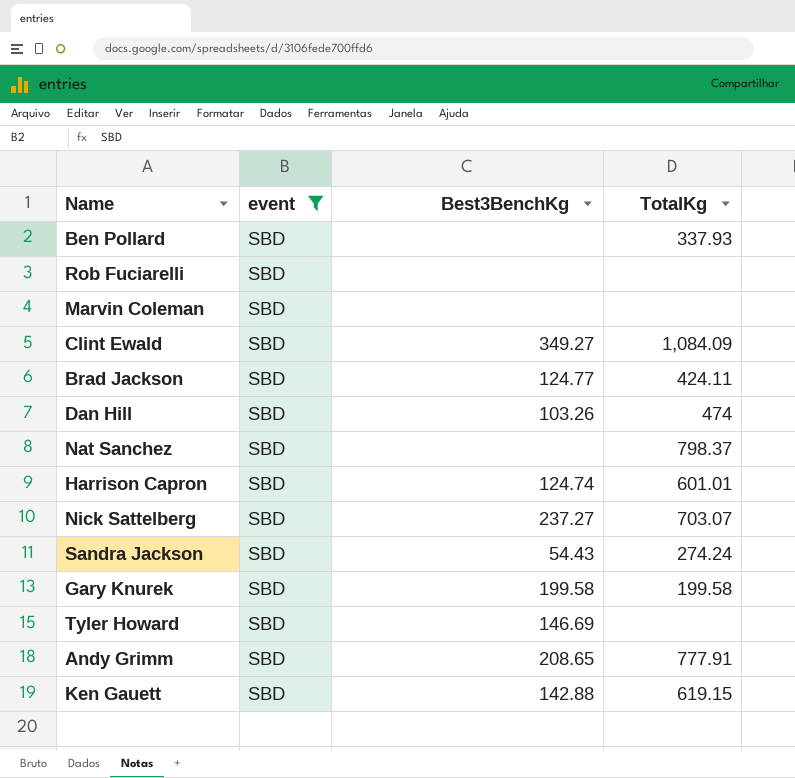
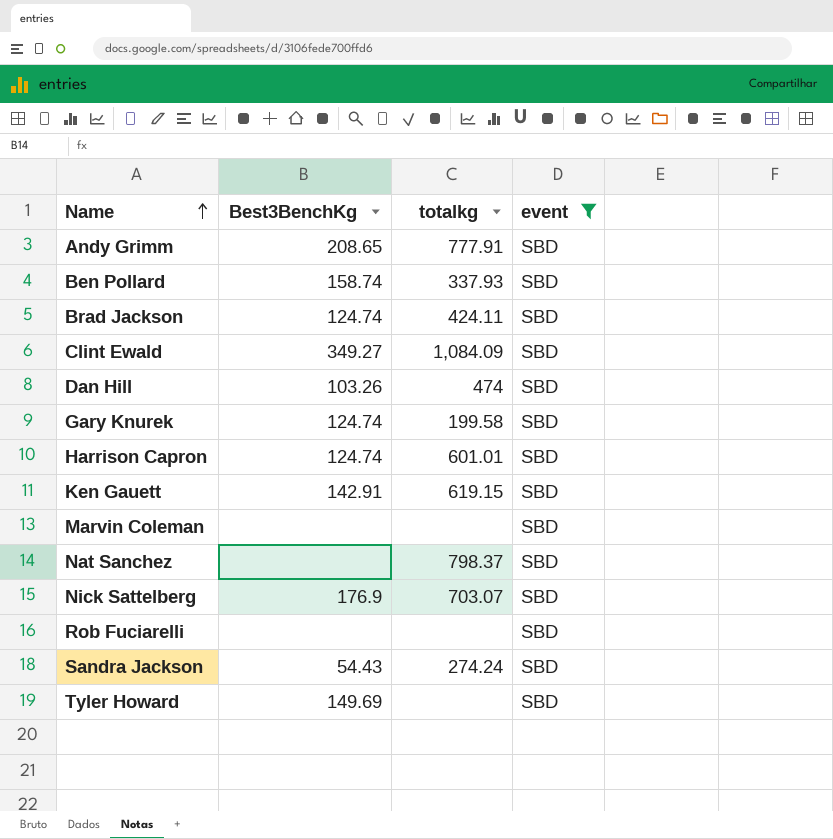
row order: none -> Name ascending
column name: TotalKg -> totalkg
column event | position: 2 -> 4
Ben Pollard | Best3BenchKg: none -> 158.74
Brad Jackson | Best3BenchKg: 124.77 -> 124.74
Gary Knurek | Best3BenchKg: 199.58 -> 124.74
Ken Gauett | Best3BenchKg: 142.88 -> 142.91
Nick Sattelberg | Best3BenchKg: 237.27 -> 176.9
Tyler Howard | Best3BenchKg: 146.69 -> 149.69

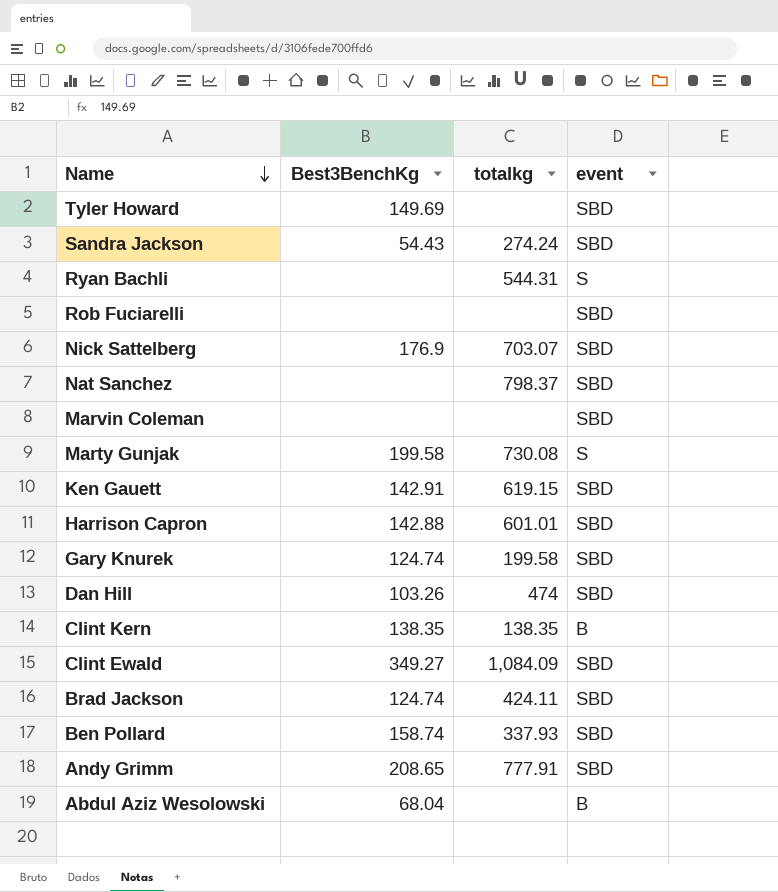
filter: event = SBD -> none
row order: Name ascending -> Name descending
Harrison Capron | Best3BenchKg: 124.74 -> 142.88

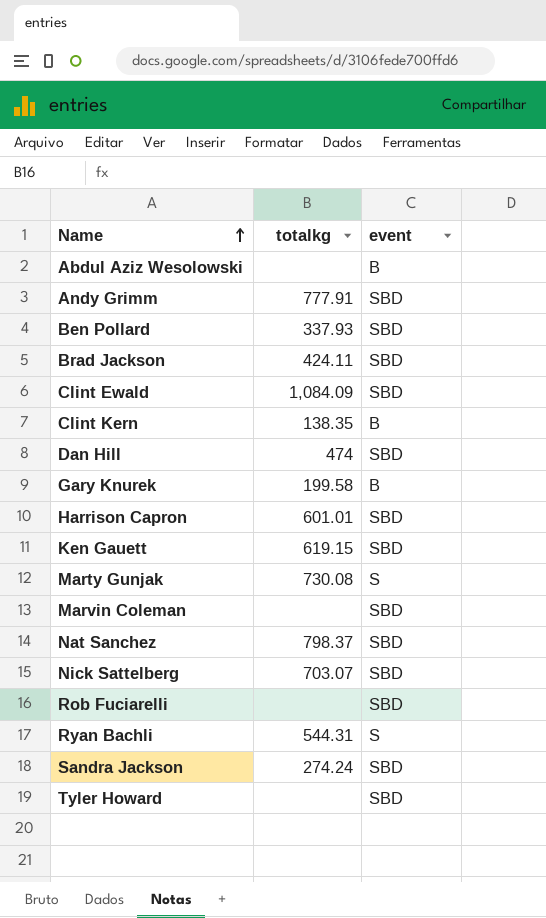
row order: Name descending -> Name ascending
column Best3BenchKg | position: 2 -> none
Gary Knurek | event: SBD -> B

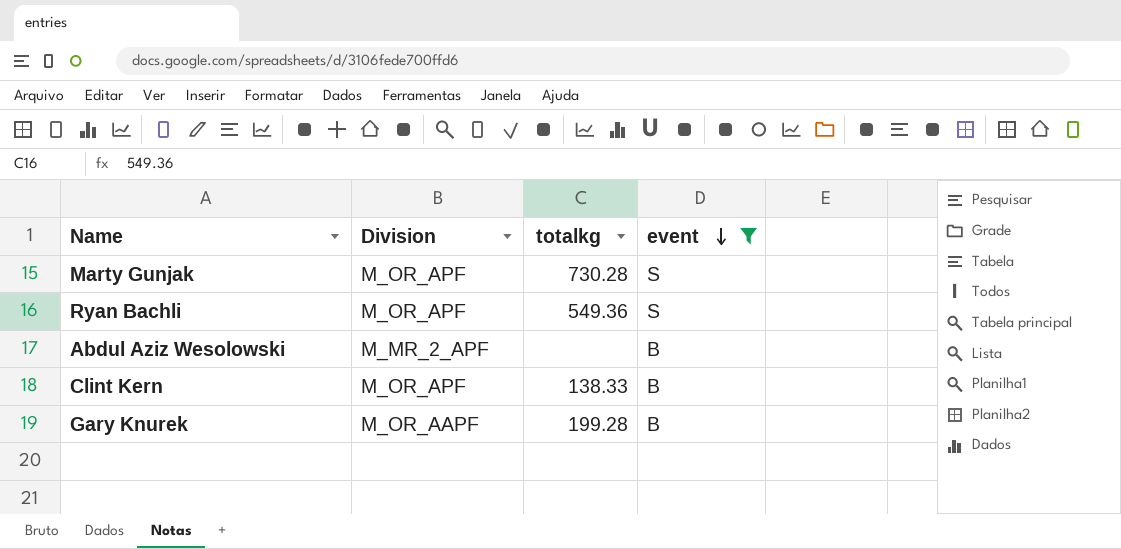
filter: none -> event != SBD
row order: Name ascending -> event descending
column Division | position: none -> 2
Marty Gunjak | totalkg: 730.08 -> 730.28
Ryan Bachli | totalkg: 544.31 -> 549.36
Clint Kern | totalkg: 138.35 -> 138.33
Gary Knurek | totalkg: 199.58 -> 199.28

